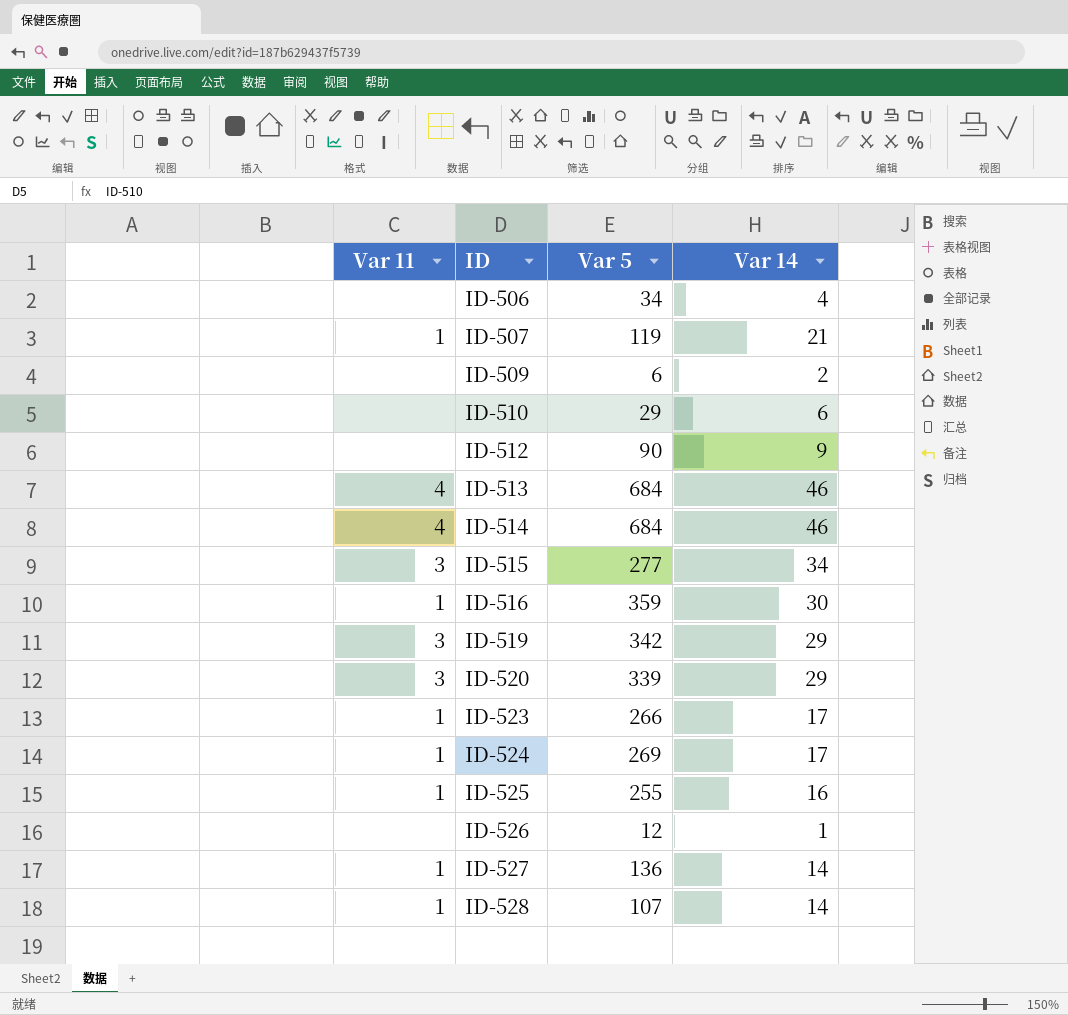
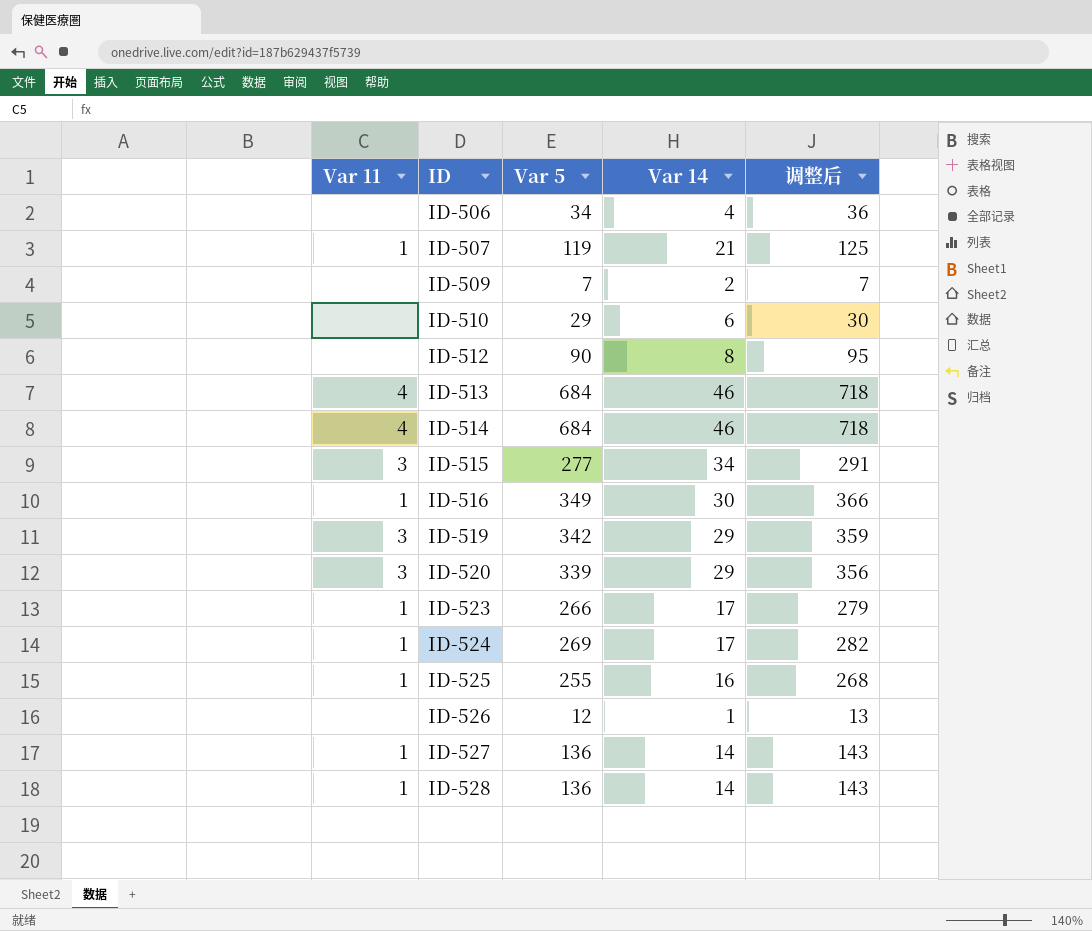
column 调整后 | formula: none -> [Var 5] * 1.05
ID-509 | Var 5: 6 -> 7
ID-512 | Var 14: 9 -> 8
ID-516 | Var 5: 359 -> 349
ID-528 | Var 5: 107 -> 136

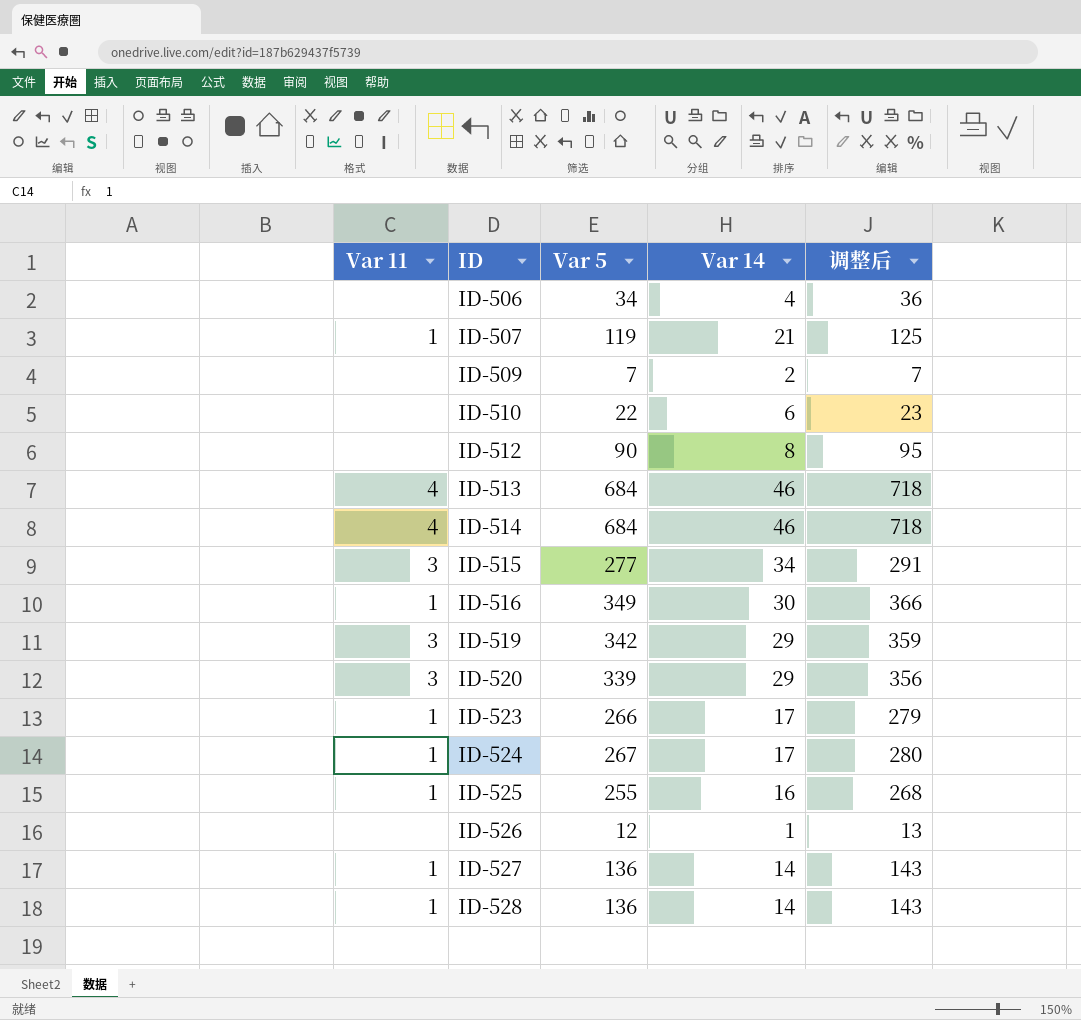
ID-510 | Var 5: 29 -> 22
ID-510 | 调整后: 30 -> 23
ID-524 | Var 5: 269 -> 267
ID-524 | 调整后: 282 -> 280

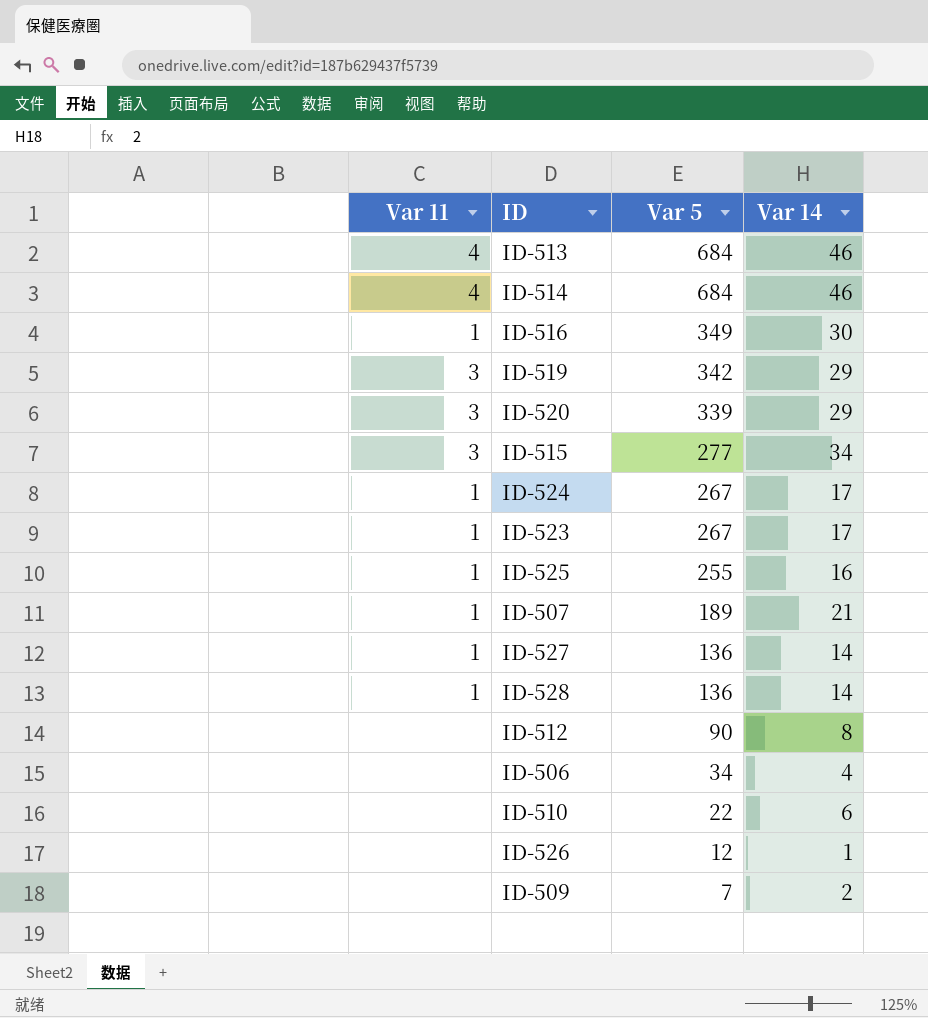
row order: ID ascending -> Var 5 descending
column 调整后 | formula: [Var 5] * 1.05 -> none
ID-523 | Var 5: 266 -> 267
ID-507 | Var 5: 119 -> 189

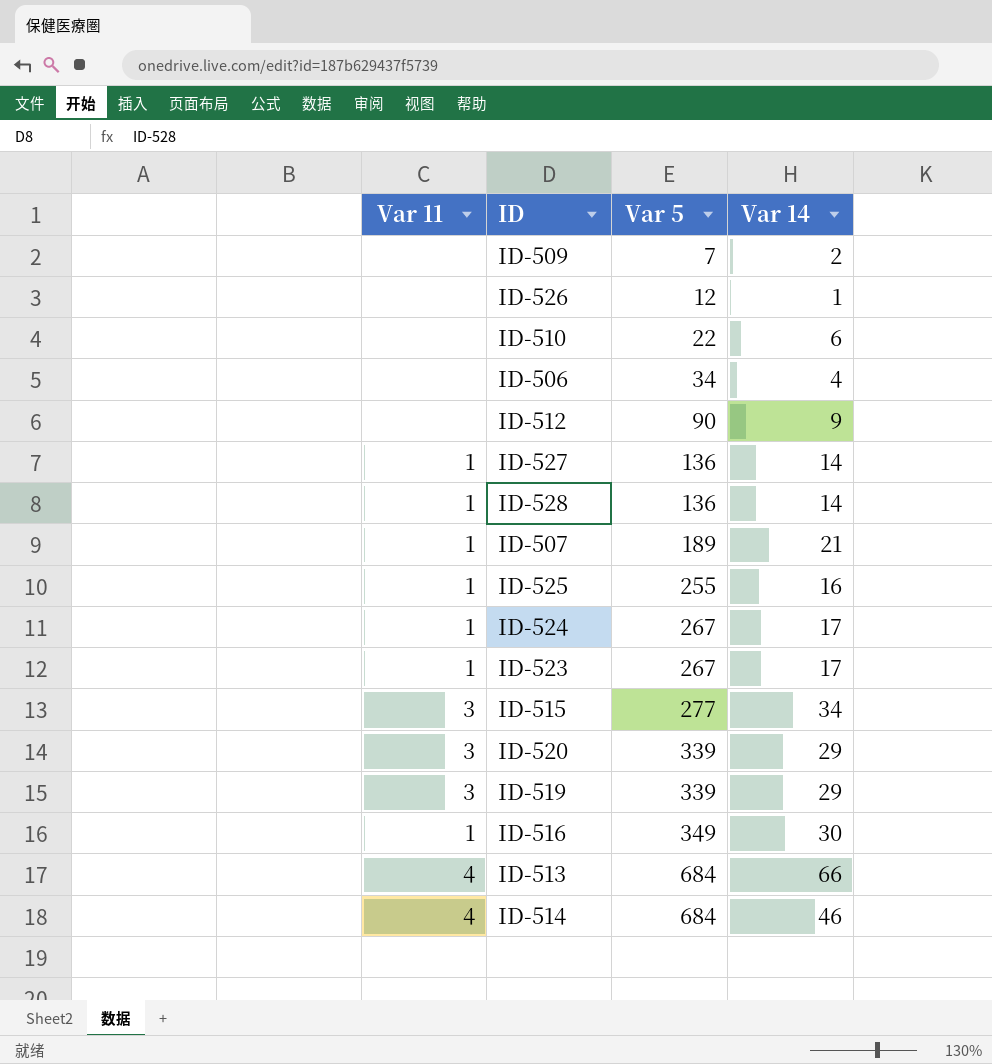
row order: Var 5 descending -> Var 5 ascending
ID-512 | Var 14: 8 -> 9
ID-519 | Var 5: 342 -> 339
ID-513 | Var 14: 46 -> 66

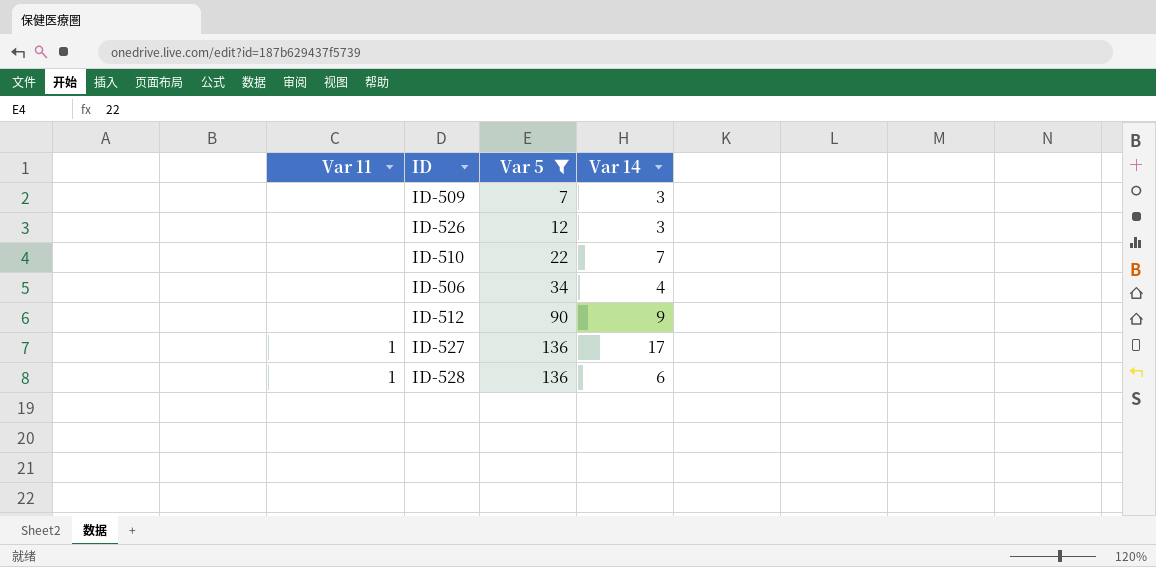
filter: none -> Var 5 <= 136
ID-509 | Var 14: 2 -> 3
ID-526 | Var 14: 1 -> 3
ID-510 | Var 14: 6 -> 7
ID-527 | Var 14: 14 -> 17
ID-528 | Var 14: 14 -> 6

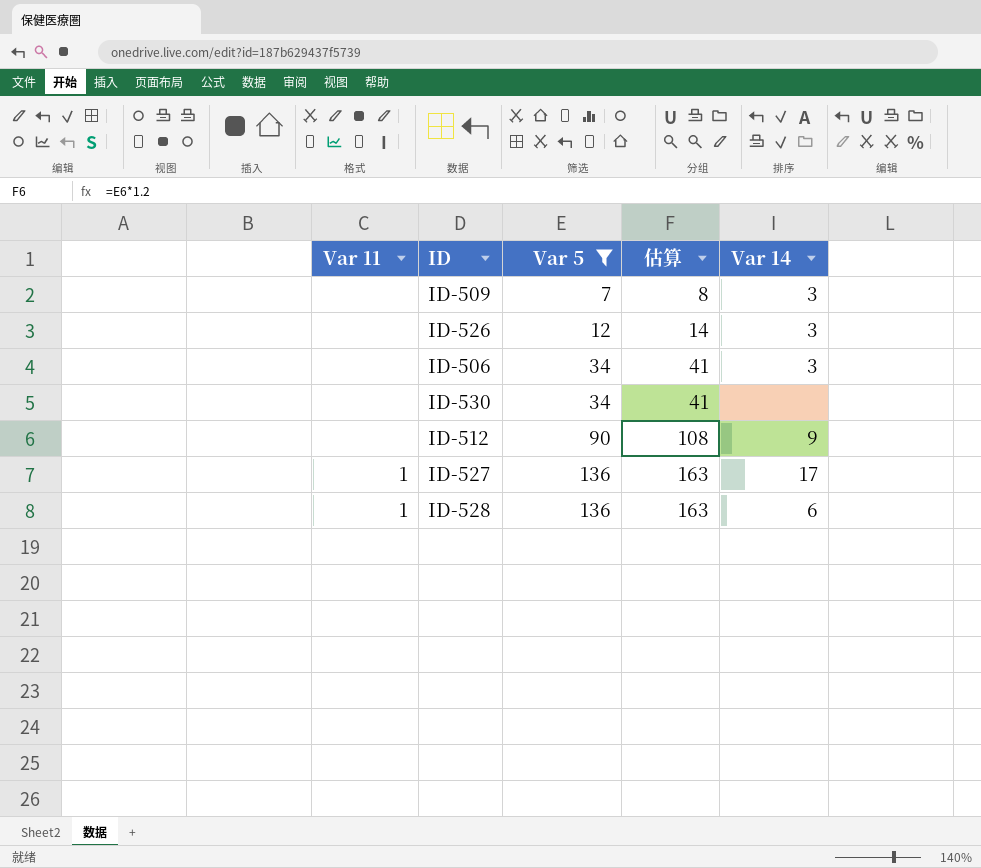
column 估算 | formula: none -> [Var 5] * 1.2
row ID-510: none | 22 | 7 -> none
ID-506 | Var 14: 4 -> 3
row ID-530: none -> none | 34 | 41 | none

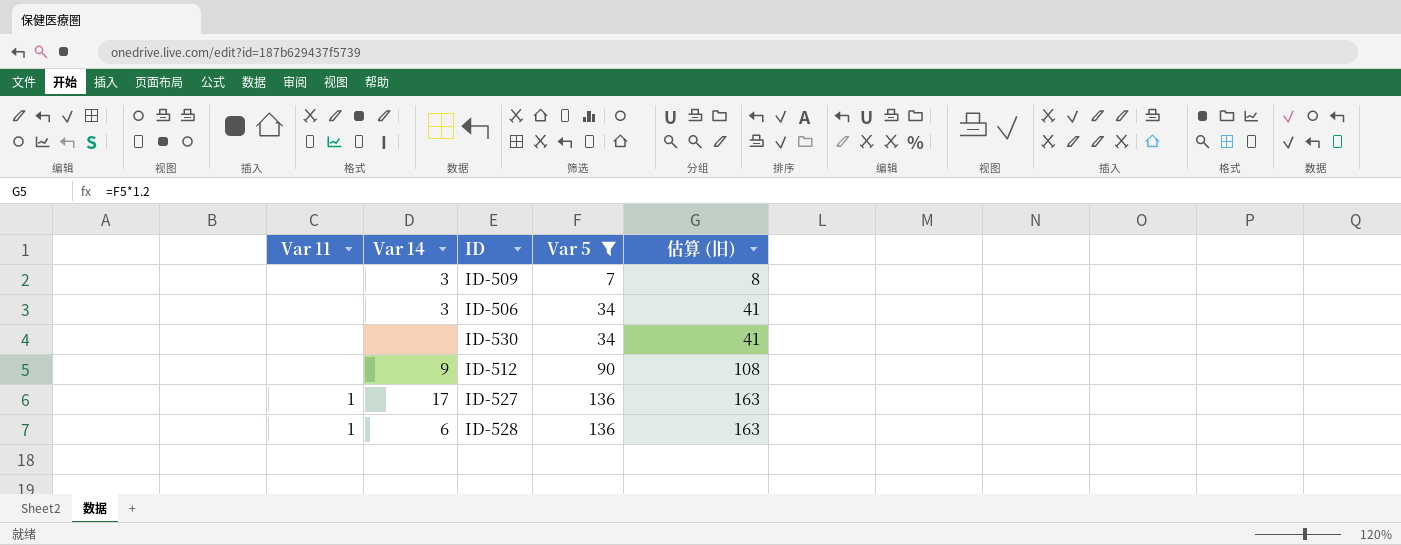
column Var 14 | position: 5 -> 2
column name: 估算 -> 估算 (旧)
row ID-526: none | 12 | 14 | 3 -> none

